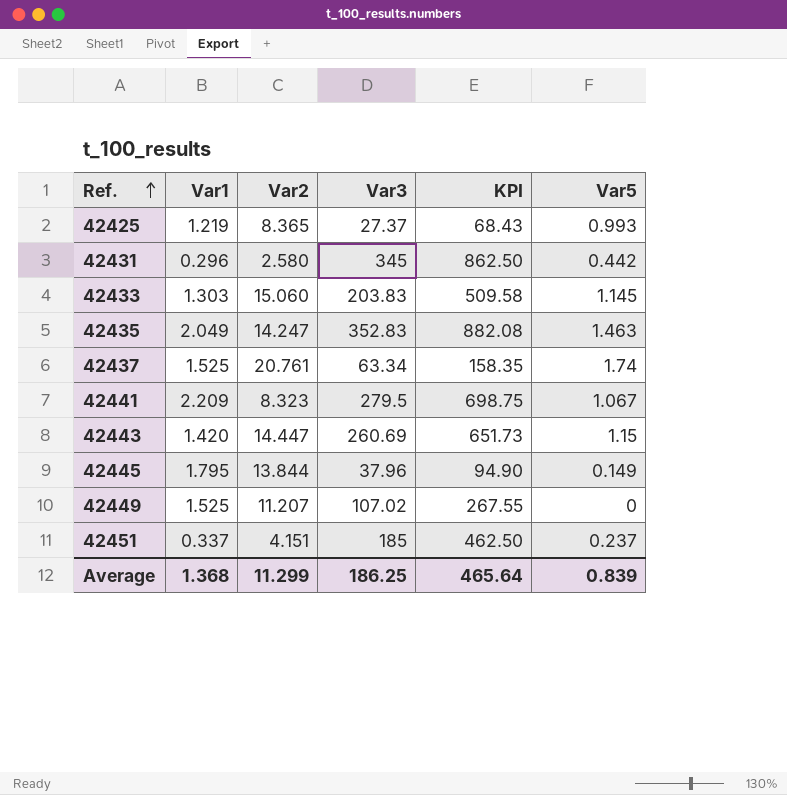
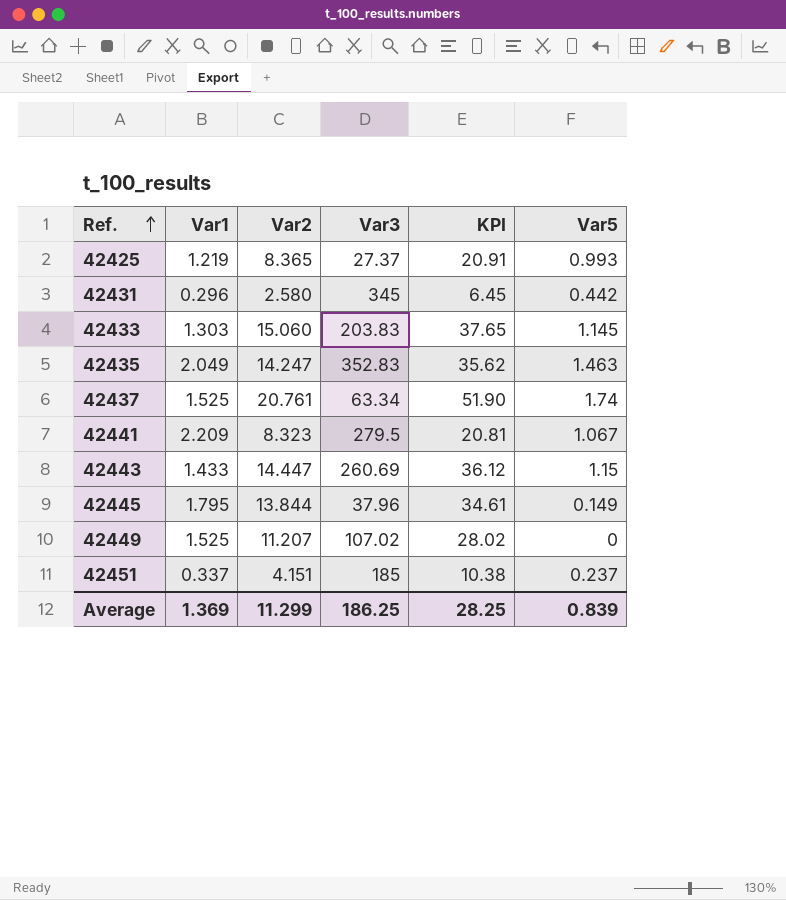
column KPI | formula: [Var3] * 2.5 -> [Var2] * 2.5
42443 | Var1: 1.420 -> 1.433
Average | Var1: 1.368 -> 1.369
Average | KPI: 465.64 -> 28.25

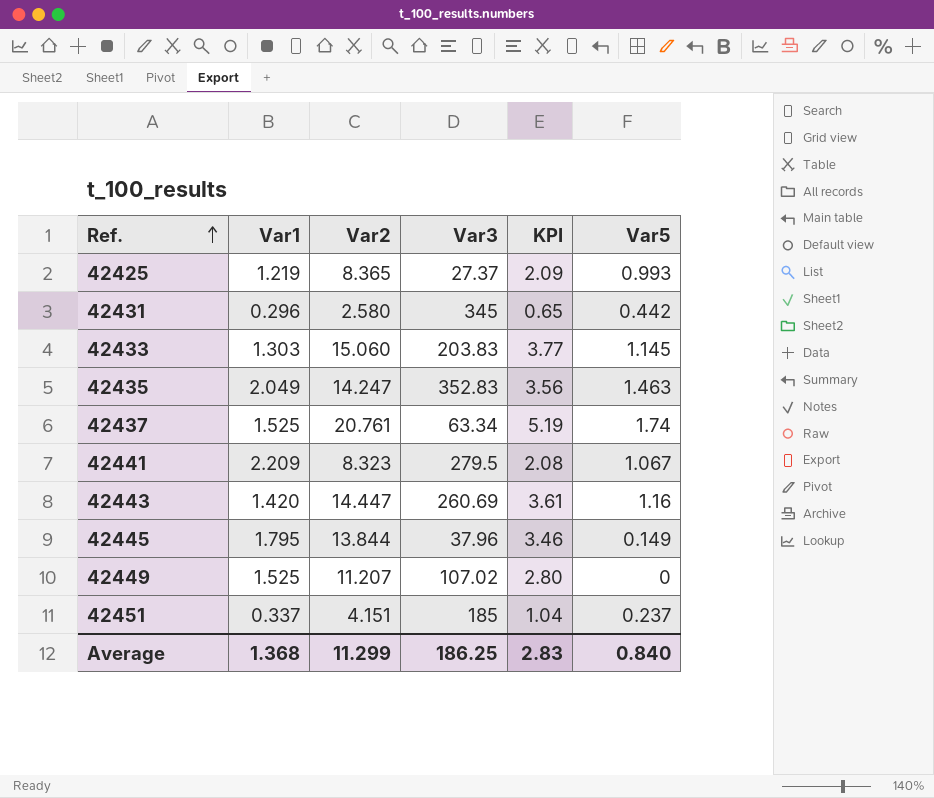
column KPI | formula: [Var2] * 2.5 -> [Var2] * 0.25
42443 | Var1: 1.433 -> 1.420
42443 | Var5: 1.15 -> 1.16
Average | Var1: 1.369 -> 1.368
Average | KPI: 28.25 -> 2.83
Average | Var5: 0.839 -> 0.840

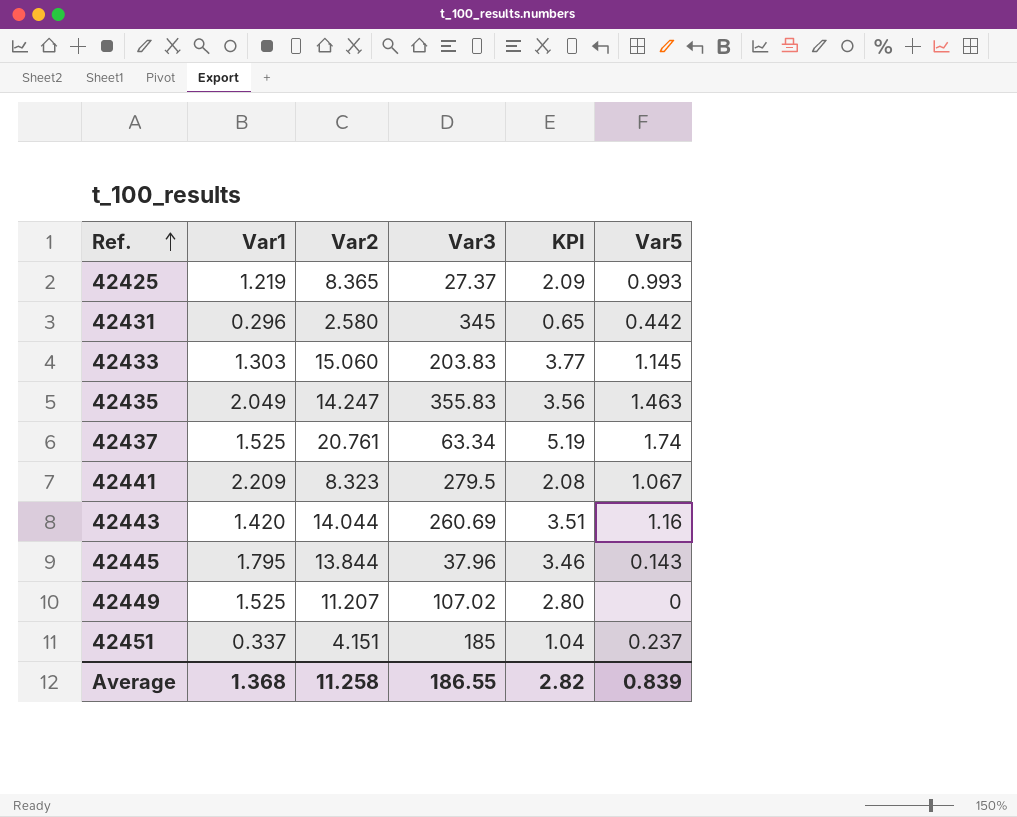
42435 | Var3: 352.83 -> 355.83
42443 | Var2: 14.447 -> 14.044
42443 | KPI: 3.61 -> 3.51
42445 | Var5: 0.149 -> 0.143
Average | Var2: 11.299 -> 11.258
Average | Var3: 186.25 -> 186.55
Average | KPI: 2.83 -> 2.82
Average | Var5: 0.840 -> 0.839

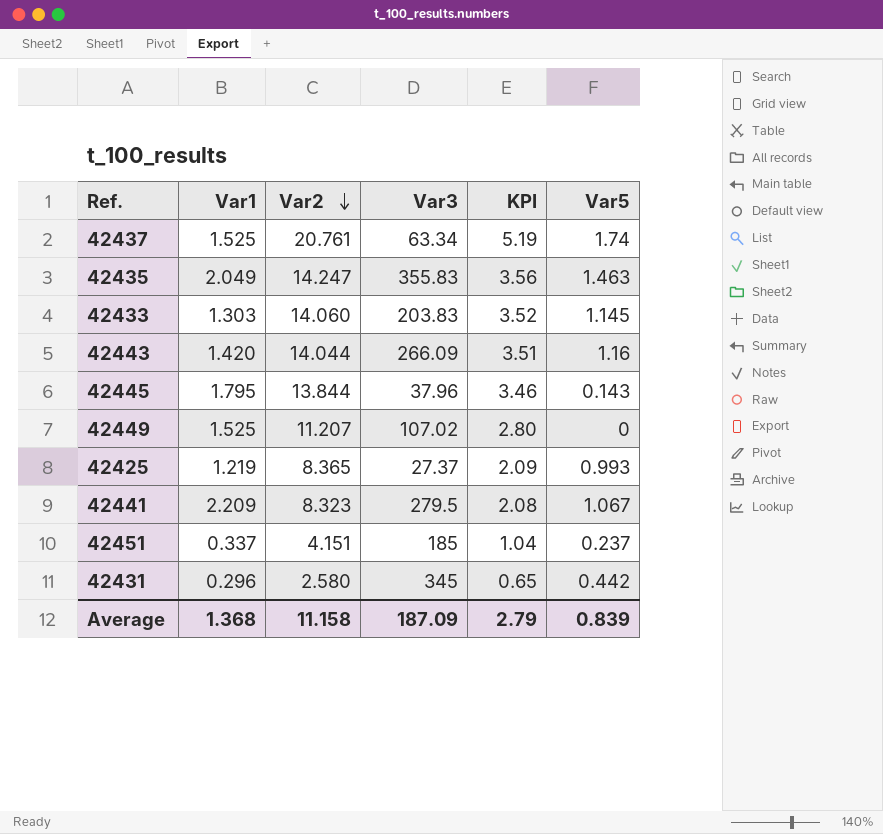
row order: Ref. ascending -> Var2 descending
42433 | Var2: 15.060 -> 14.060
42433 | KPI: 3.77 -> 3.52
42443 | Var3: 260.69 -> 266.09
Average | Var2: 11.258 -> 11.158
Average | Var3: 186.55 -> 187.09
Average | KPI: 2.82 -> 2.79

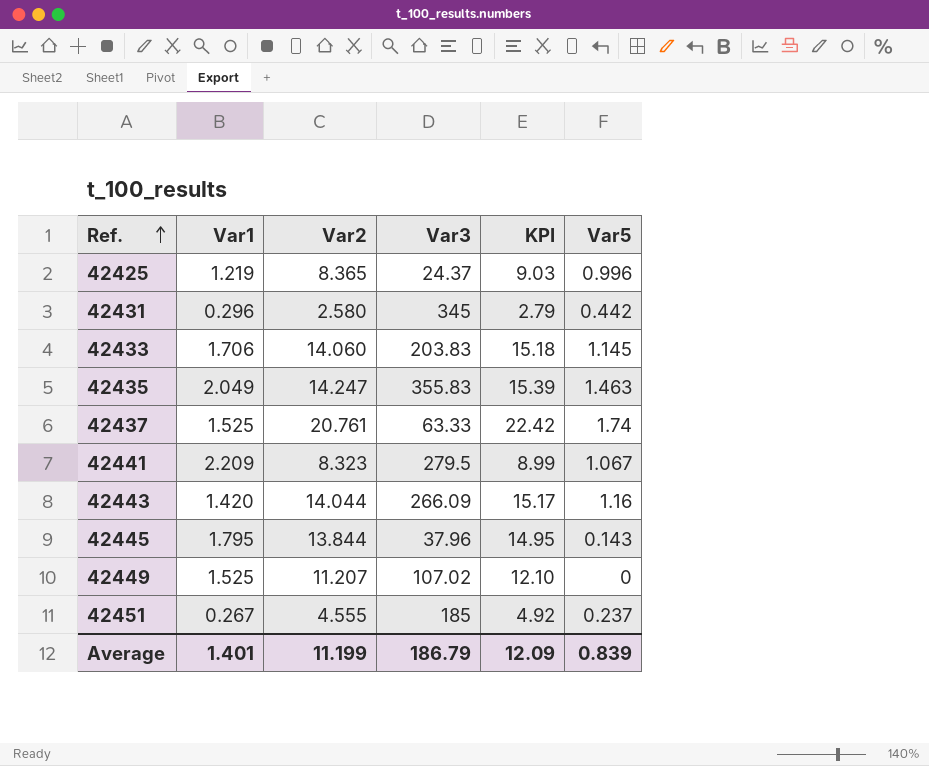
row order: Var2 descending -> Ref. ascending
column KPI | formula: [Var2] * 0.25 -> [Var2] * 1.08
42425 | Var3: 27.37 -> 24.37
42425 | Var5: 0.993 -> 0.996
42433 | Var1: 1.303 -> 1.706
42437 | Var3: 63.34 -> 63.33
42451 | Var1: 0.337 -> 0.267
42451 | Var2: 4.151 -> 4.555
Average | Var1: 1.368 -> 1.401
Average | Var2: 11.158 -> 11.199
Average | Var3: 187.09 -> 186.79
Average | KPI: 2.79 -> 12.09

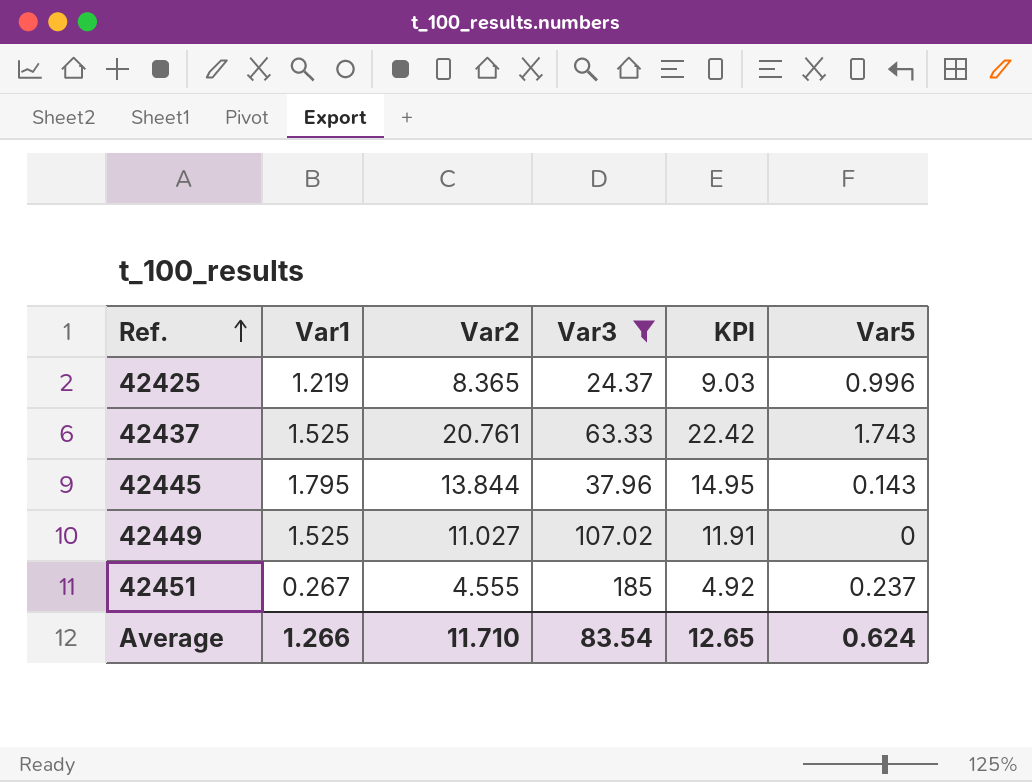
filter: none -> Var3 <= 185
42437 | Var5: 1.74 -> 1.743
42449 | Var2: 11.207 -> 11.027
42449 | KPI: 12.10 -> 11.91
Average | Var1: 1.401 -> 1.266
Average | Var2: 11.199 -> 11.710
Average | Var3: 186.79 -> 83.54
Average | KPI: 12.09 -> 12.65
Average | Var5: 0.839 -> 0.624

